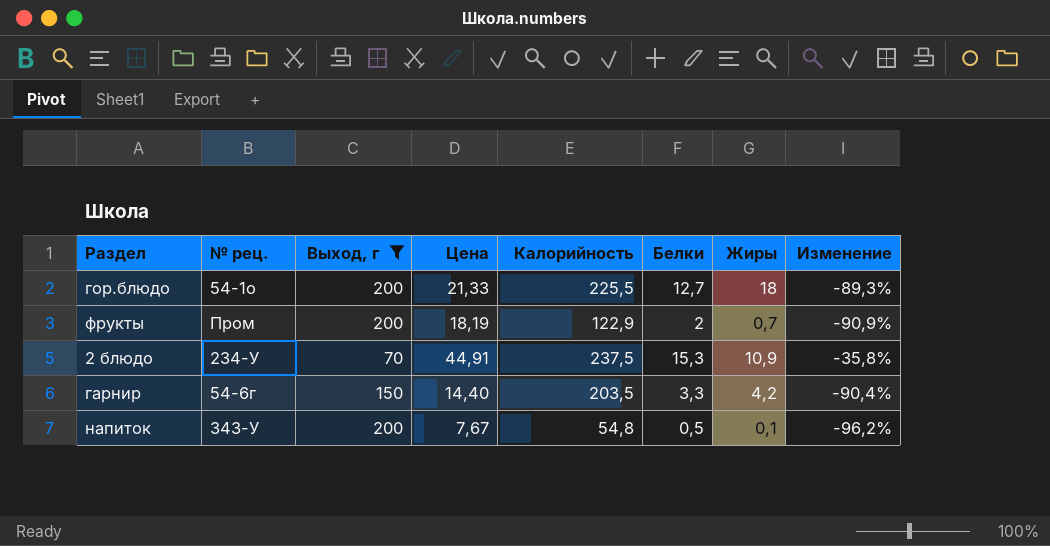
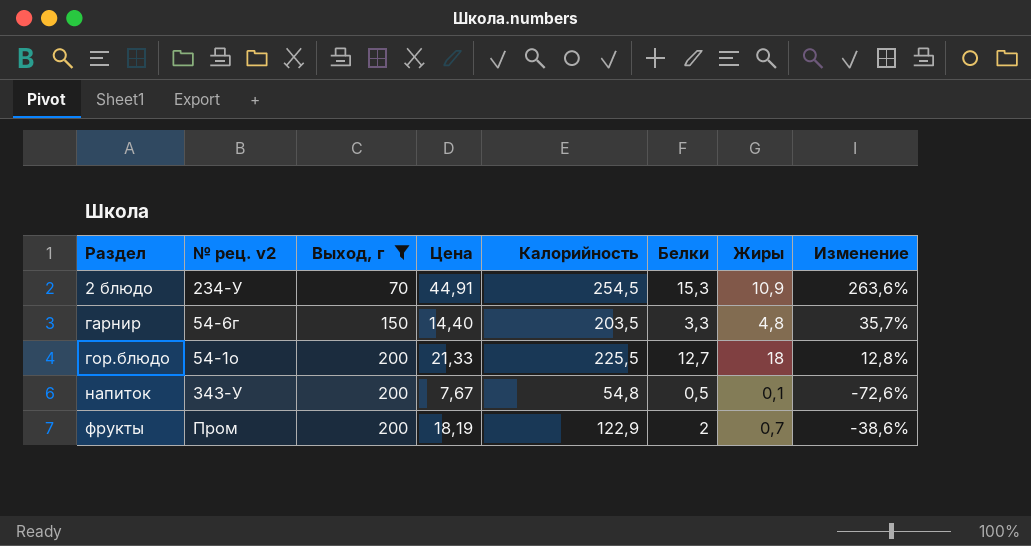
row order: none -> Раздел ascending
column name: № рец. -> № рец. v2
column Изменение | formula: ([Цена] - [Выход, г]) / [Выход, г] -> ([Калорийность] - [Выход, г]) / [Выход, г]
2 блюдо | Калорийность: 237,5 -> 254,5
гарнир | Жиры: 4,2 -> 4,8

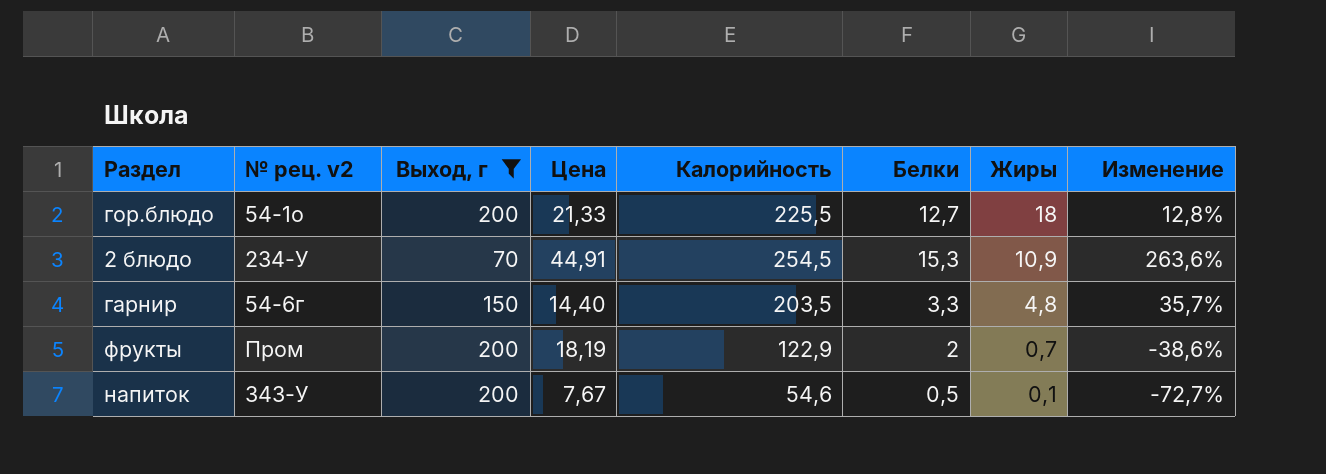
row order: Раздел ascending -> Жиры descending
напиток | Калорийность: 54,8 -> 54,6
напиток | Изменение: -72,6% -> -72,7%

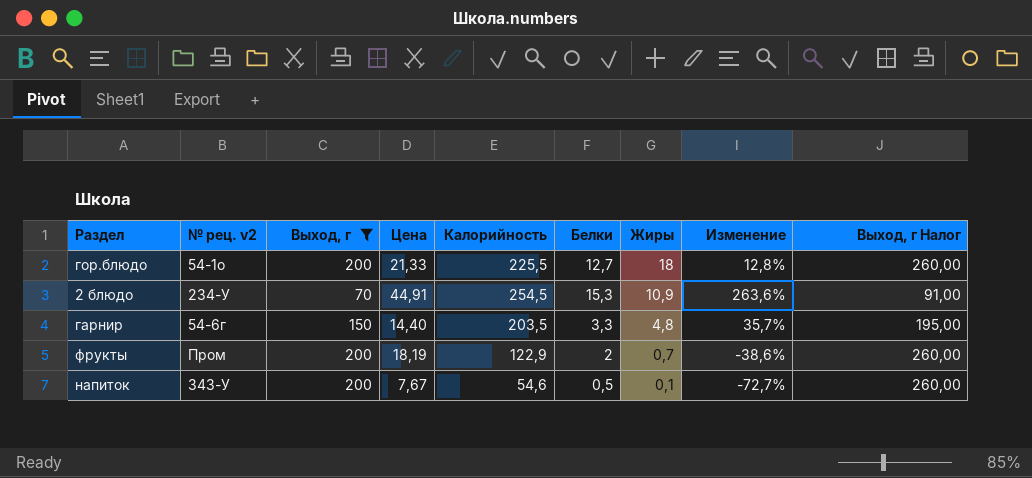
column Выход, г Налог | formula: none -> [Выход, г] * 1,3

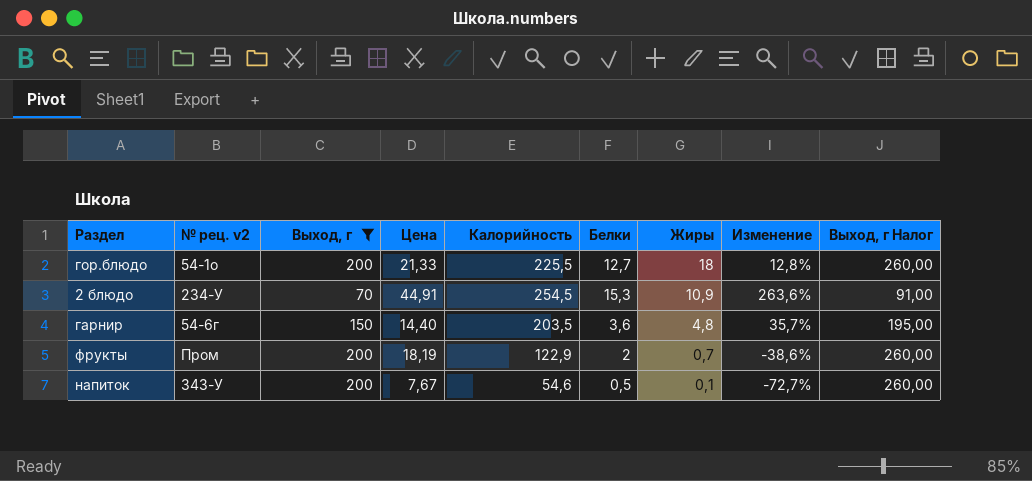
гарнир | Белки: 3,3 -> 3,6

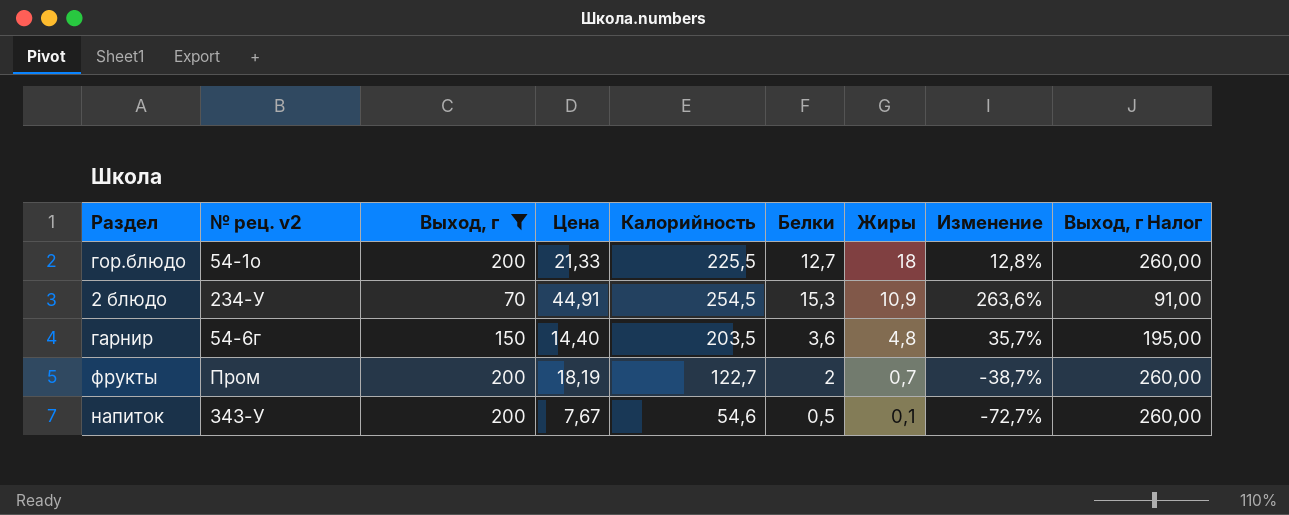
фрукты | Калорийность: 122,9 -> 122,7
фрукты | Изменение: -38,6% -> -38,7%

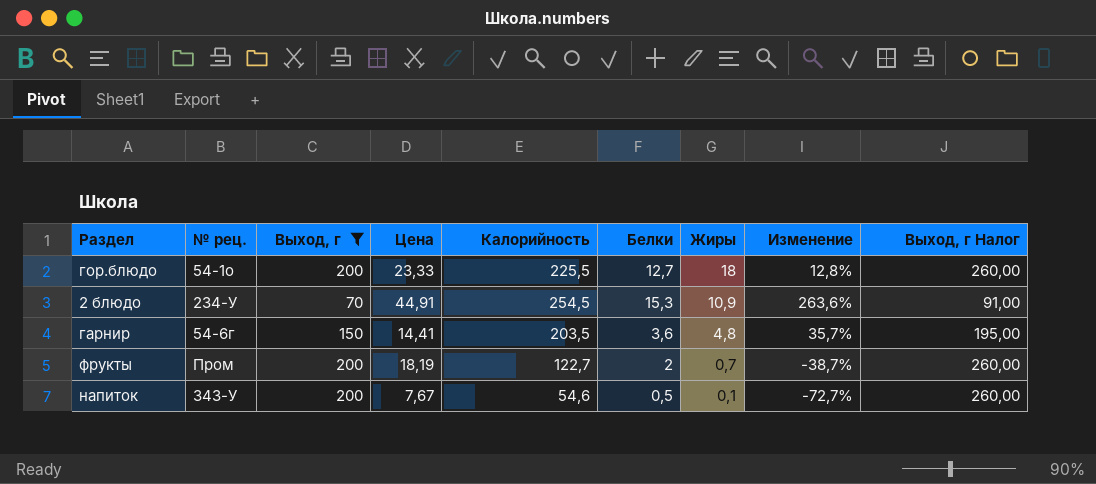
column name: № рец. v2 -> № рец.
гор.блюдо | Цена: 21,33 -> 23,33
гарнир | Цена: 14,40 -> 14,41

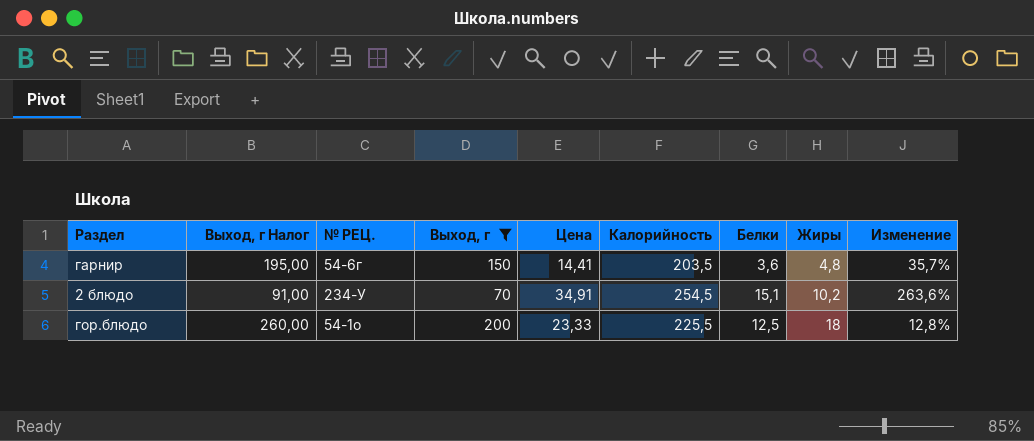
row order: Жиры descending -> Жиры ascending
column Выход, г Налог | position: 9 -> 2
column name: № рец. -> № РЕЦ.
row фрукты: Пром | 200 | 18,19 | 122,7 | 2 | 0,7 | -38,7% | 260,00 -> none
row напиток: 343-У | 200 | 7,67 | 54,6 | 0,5 | 0,1 | -72,7% | 260,00 -> none
2 блюдо | Цена: 44,91 -> 34,91
2 блюдо | Белки: 15,3 -> 15,1
2 блюдо | Жиры: 10,9 -> 10,2
гор.блюдо | Белки: 12,7 -> 12,5

